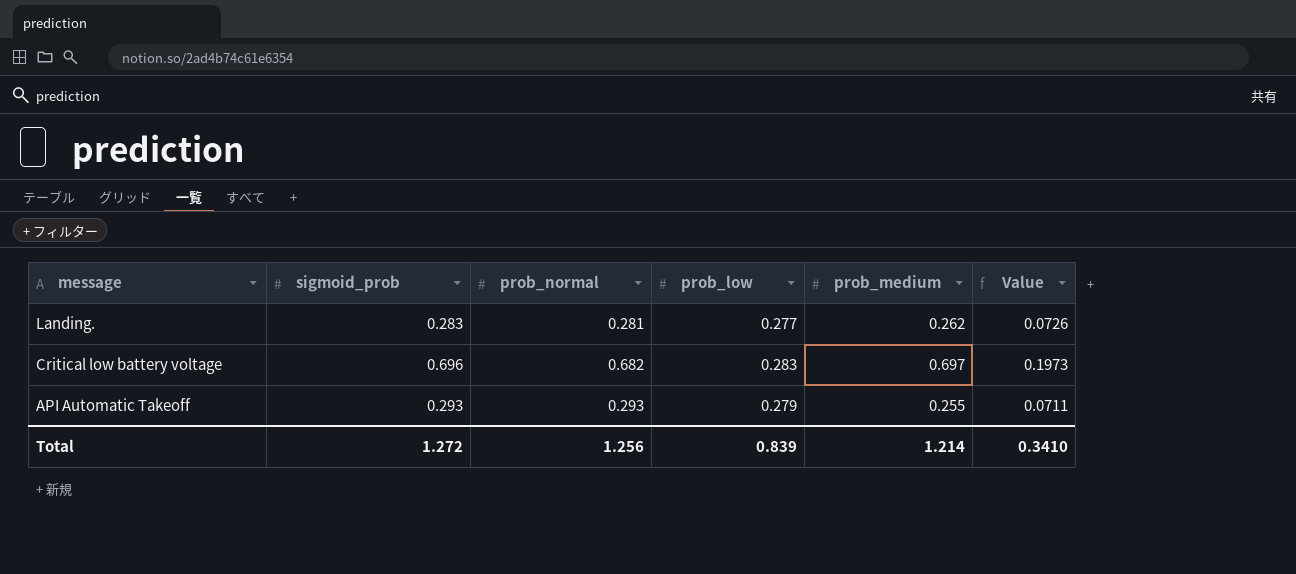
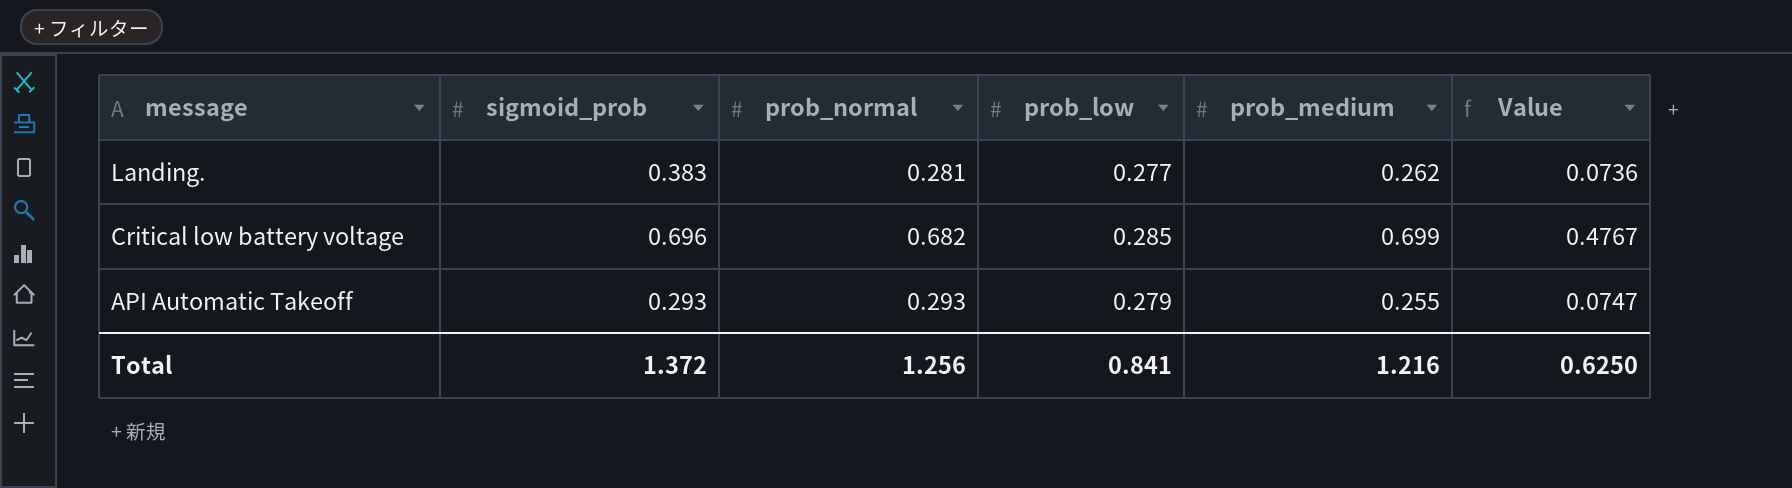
column Value | formula: [prob_low] * [prob_medium] -> [prob_normal] * [prob_medium]
Landing. | sigmoid_prob: 0.283 -> 0.383
Critical low battery voltage | prob_low: 0.283 -> 0.285
Critical low battery voltage | prob_medium: 0.697 -> 0.699
Total | sigmoid_prob: 1.272 -> 1.372
Total | prob_low: 0.839 -> 0.841
Total | prob_medium: 1.214 -> 1.216
Total | Value: 0.3410 -> 0.6250

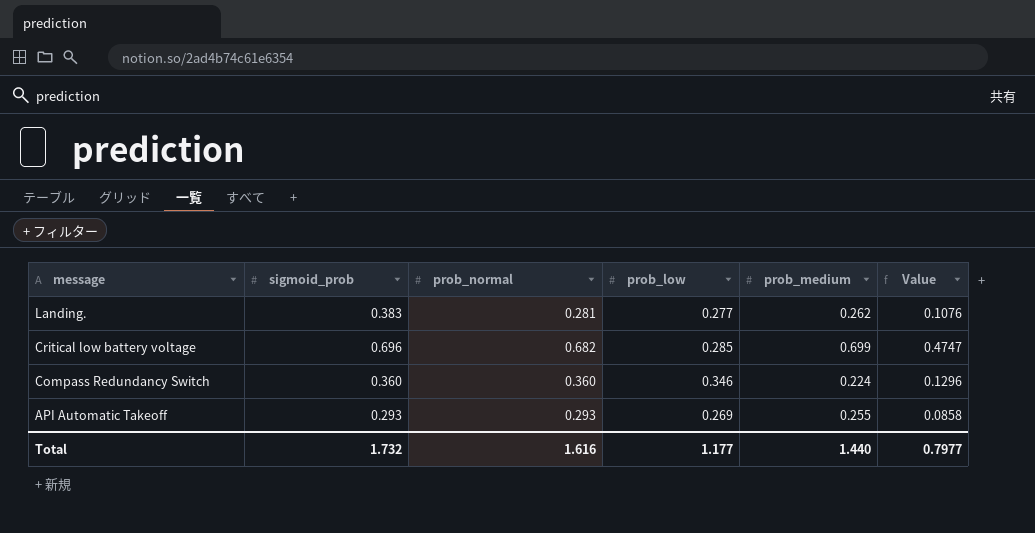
column Value | formula: [prob_normal] * [prob_medium] -> [sigmoid_prob] * [prob_normal]
row Compass Redundancy Switch: none -> 0.360 | 0.360 | 0.346 | 0.224 | 0.1296
API Automatic Takeoff | prob_low: 0.279 -> 0.269
Total | sigmoid_prob: 1.372 -> 1.732
Total | prob_normal: 1.256 -> 1.616
Total | prob_low: 0.841 -> 1.177
Total | prob_medium: 1.216 -> 1.440
Total | Value: 0.6250 -> 0.7977

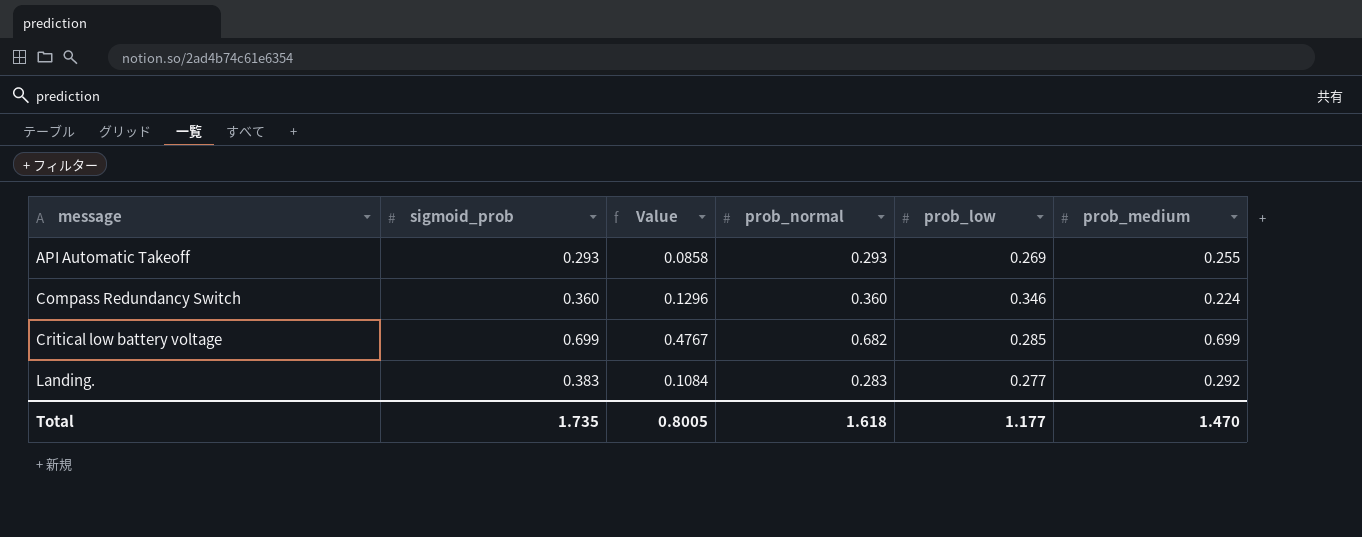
row order: message descending -> message ascending
column Value | position: 6 -> 3
Critical low battery voltage | sigmoid_prob: 0.696 -> 0.699
Critical low battery voltage | Value: 0.4747 -> 0.4767
Landing. | Value: 0.1076 -> 0.1084
Landing. | prob_normal: 0.281 -> 0.283
Landing. | prob_medium: 0.262 -> 0.292
Total | sigmoid_prob: 1.732 -> 1.735
Total | Value: 0.7977 -> 0.8005
Total | prob_normal: 1.616 -> 1.618
Total | prob_medium: 1.440 -> 1.470

